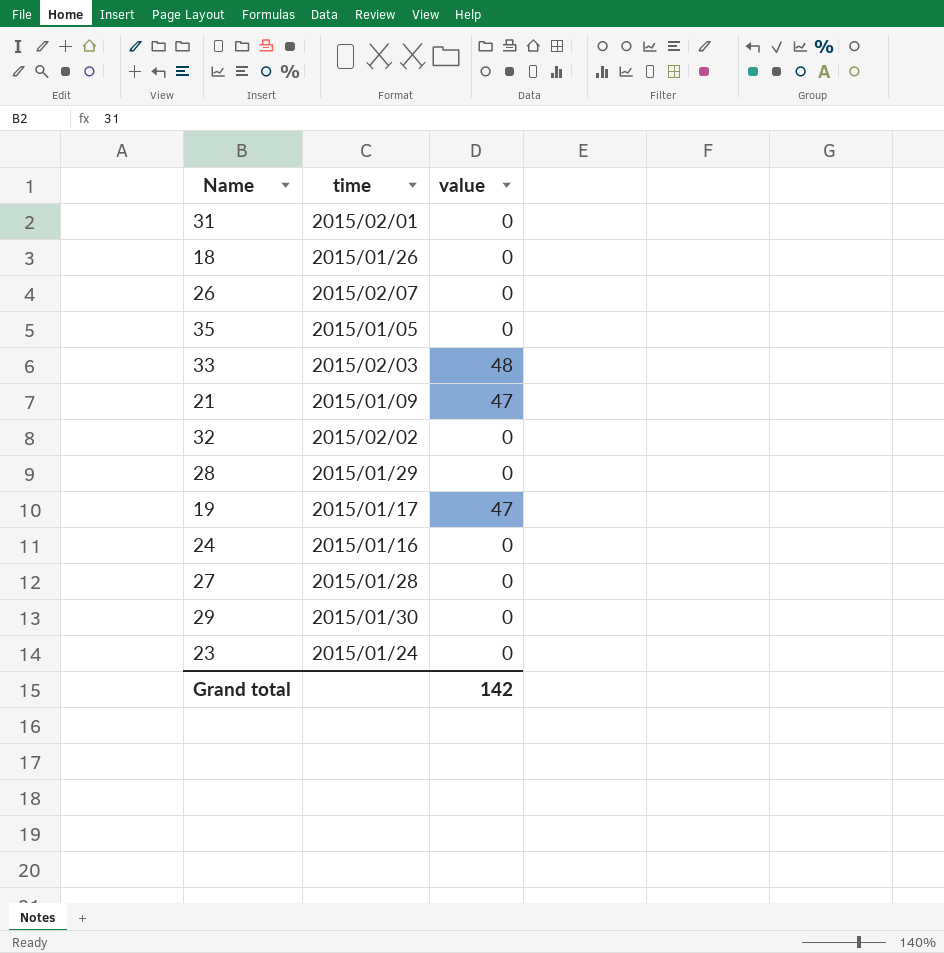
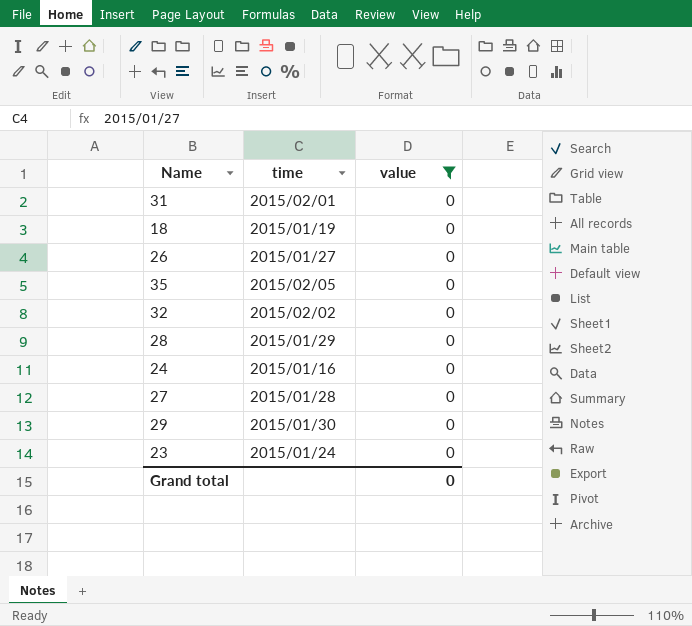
filter: none -> value = 0
18 | time: 2015/01/26 -> 2015/01/19
26 | time: 2015/02/07 -> 2015/01/27
35 | time: 2015/01/05 -> 2015/02/05
Grand total | value: 142 -> 0

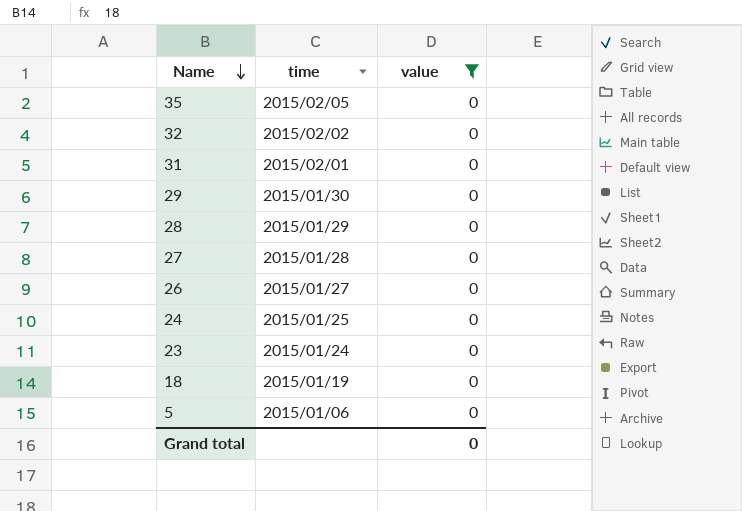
row order: none -> Name descending
24 | time: 2015/01/16 -> 2015/01/25
row 5: none -> 2015/01/06 | 0

